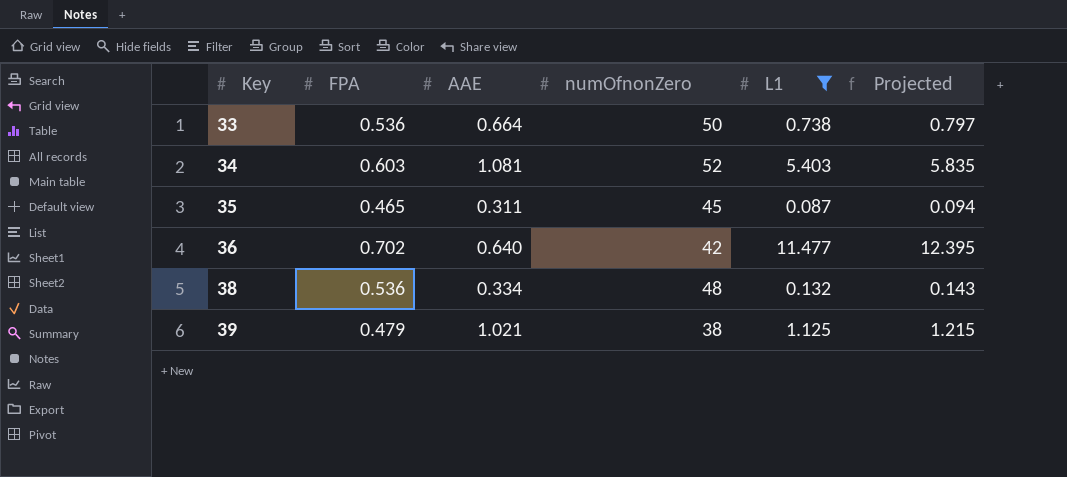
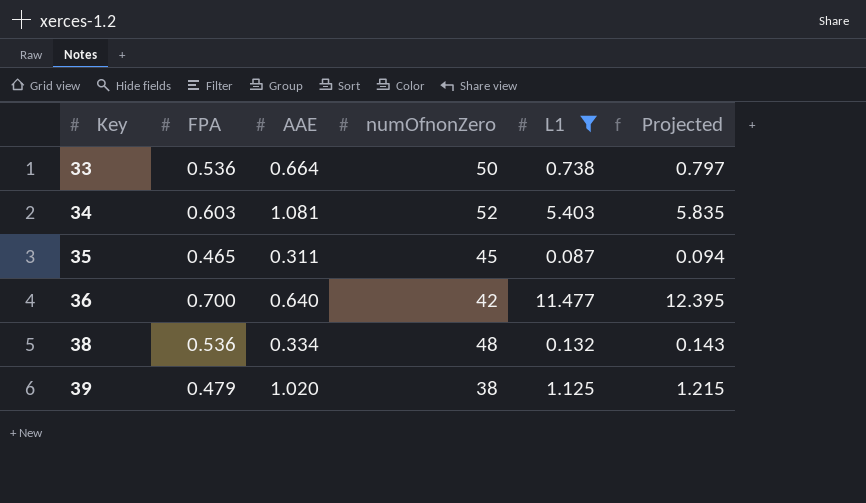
36 | FPA: 0.702 -> 0.700
39 | AAE: 1.021 -> 1.020

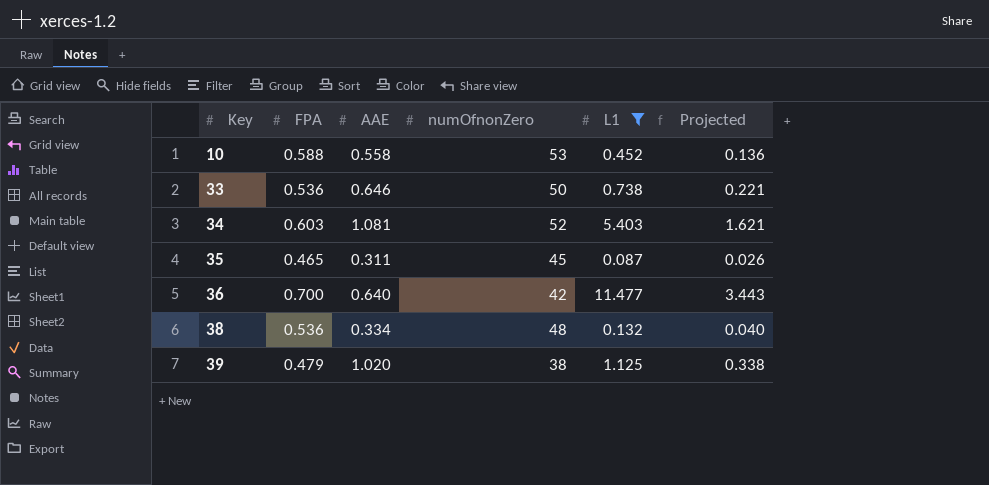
column Projected | formula: [L1] * 1.08 -> [L1] * 0.3
row 10: none -> 0.588 | 0.558 | 53 | 0.452 | 0.136
33 | AAE: 0.664 -> 0.646

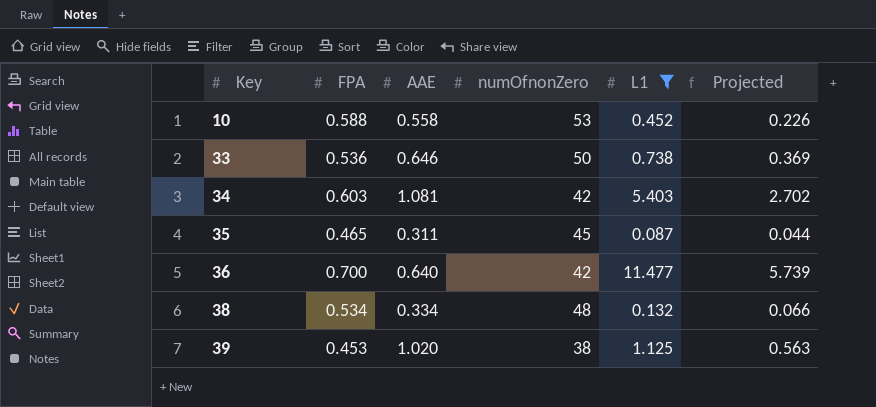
column Projected | formula: [L1] * 0.3 -> [L1] * 0.5
34 | numOfnonZero: 52 -> 42
38 | FPA: 0.536 -> 0.534
39 | FPA: 0.479 -> 0.453

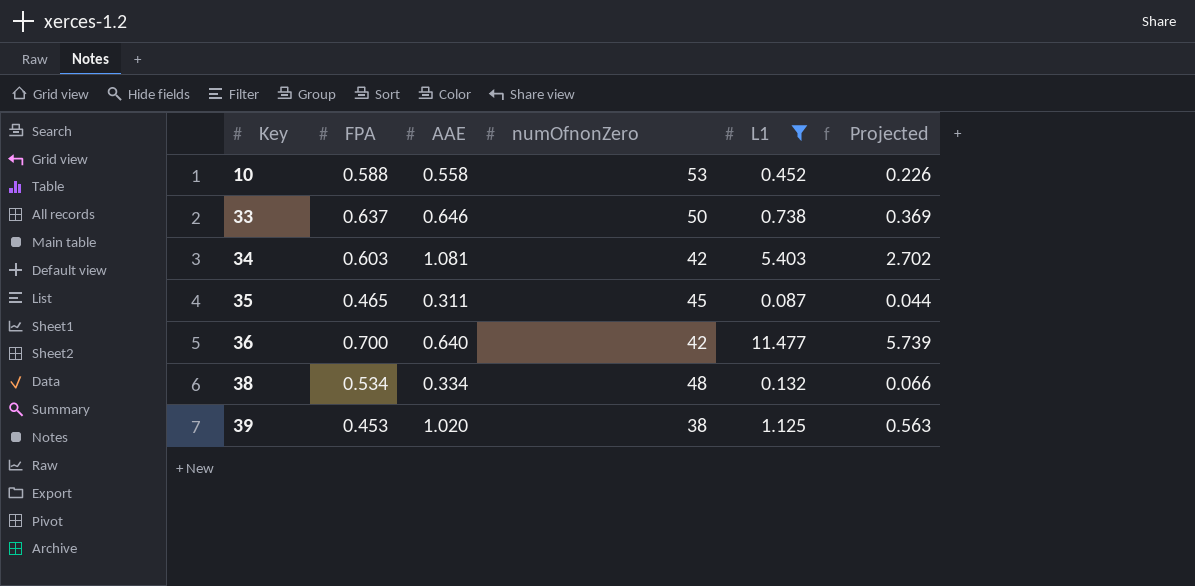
33 | FPA: 0.536 -> 0.637

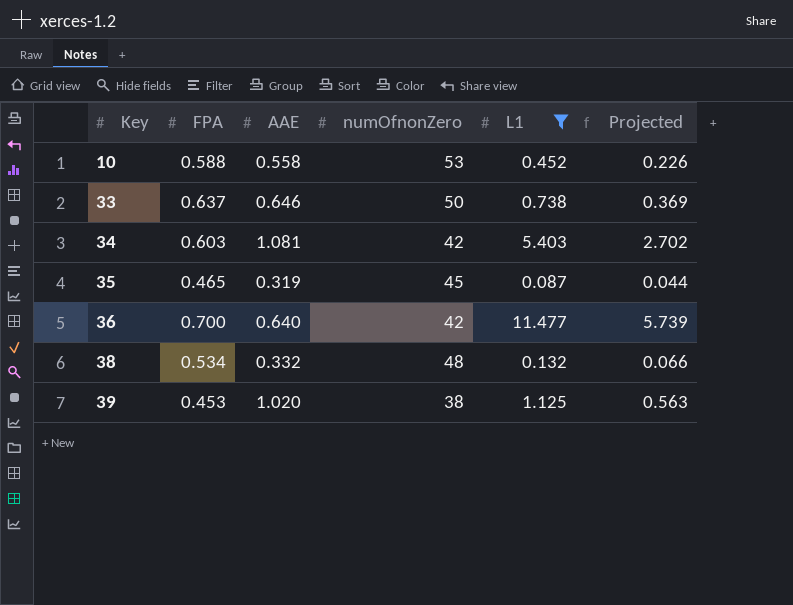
35 | AAE: 0.311 -> 0.319
38 | AAE: 0.334 -> 0.332

